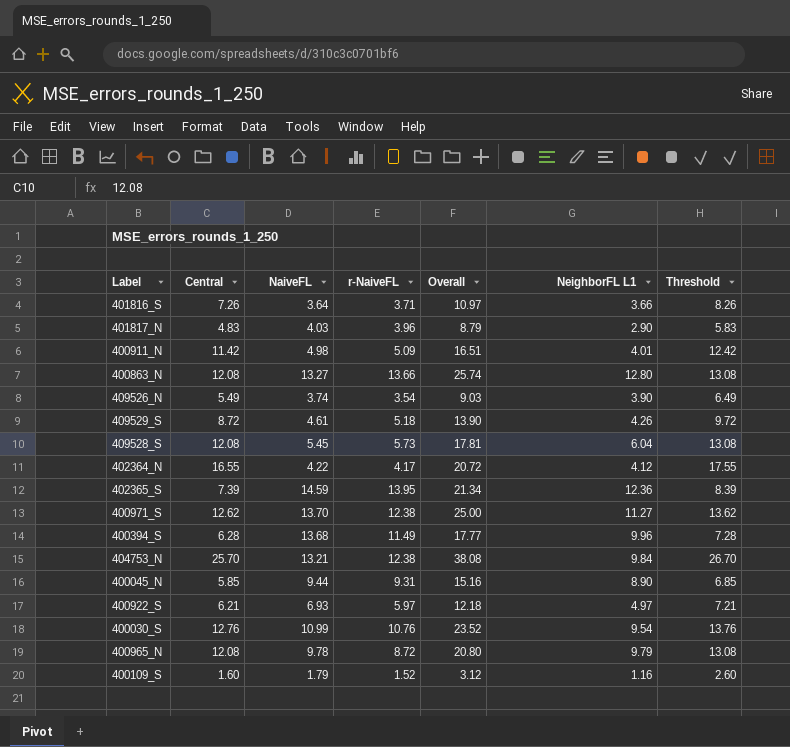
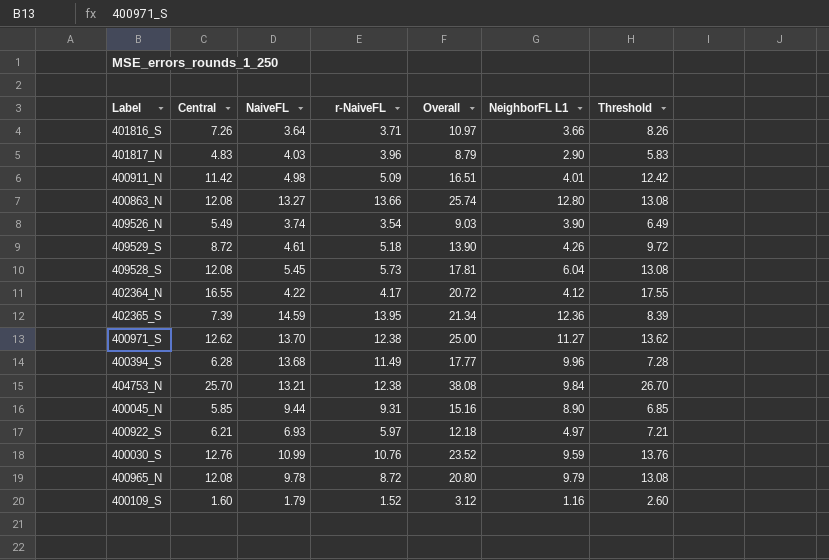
400030_S | NeighborFL L1: 9.54 -> 9.59

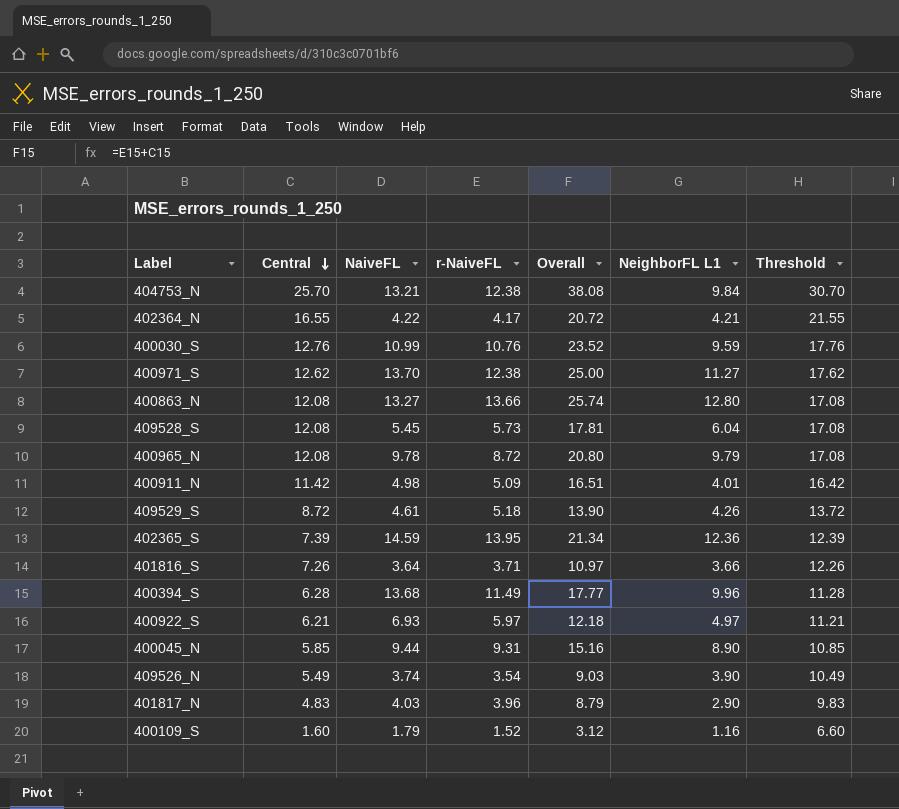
row order: none -> Central descending
column Threshold | formula: [Central] + 1 -> [Central] + 5
402364_N | NeighborFL L1: 4.12 -> 4.21

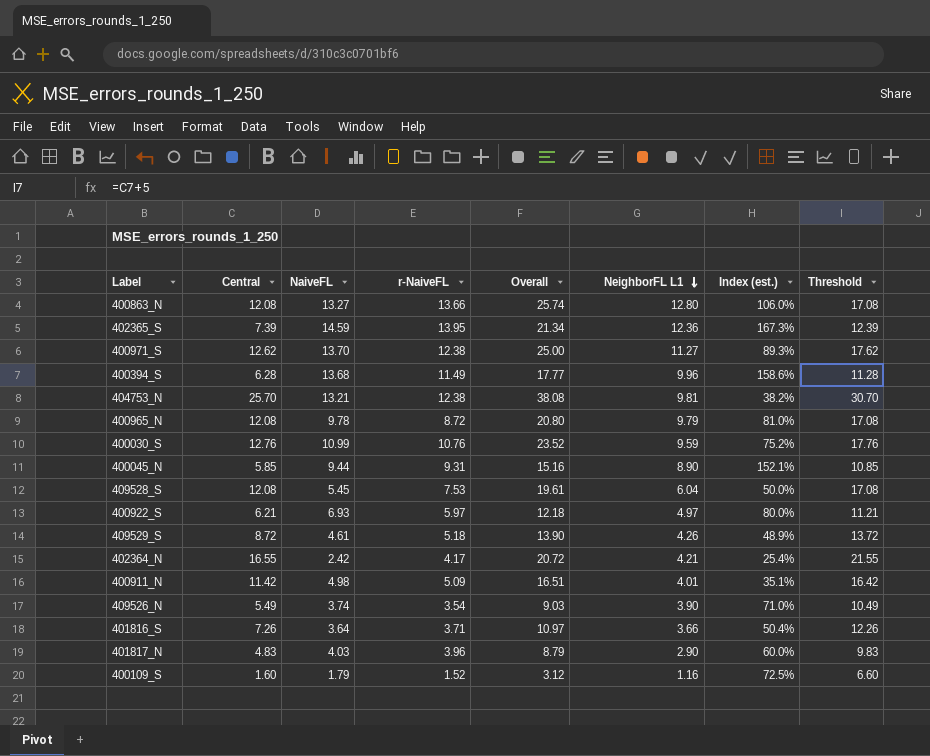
row order: Central descending -> NeighborFL L1 descending
column Index (est.) | formula: none -> [NeighborFL L1] / [Central]
404753_N | NeighborFL L1: 9.84 -> 9.81
409528_S | r-NaiveFL: 5.73 -> 7.53
409528_S | Overall: 17.81 -> 19.61
402364_N | NaiveFL: 4.22 -> 2.42

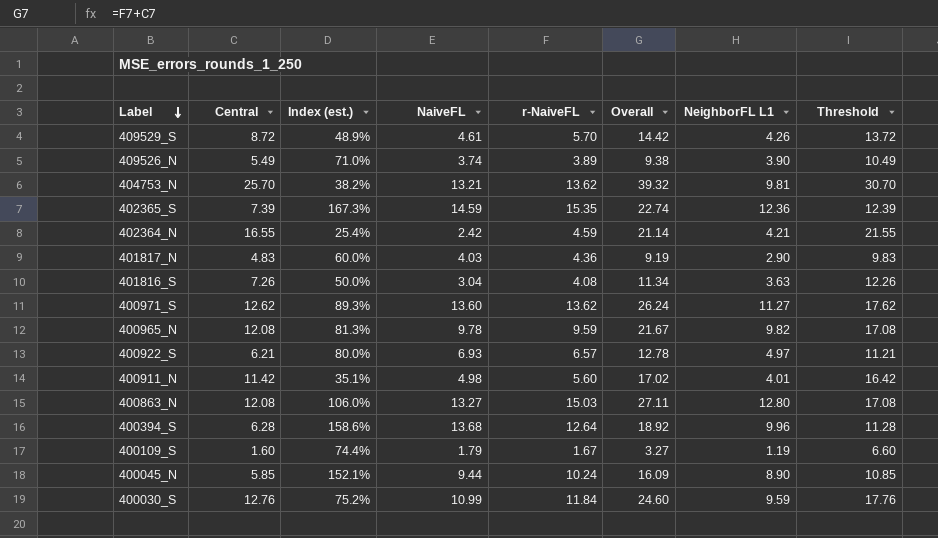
row order: NeighborFL L1 descending -> Label descending
column Index (est.) | position: 7 -> 3
row 409528_S: 12.08 | 5.45 | 7.53 | 19.61 | 6.04 | 50.0% | 17.08 -> none
409529_S | r-NaiveFL: 5.18 -> 5.70
409529_S | Overall: 13.90 -> 14.42
409526_N | r-NaiveFL: 3.54 -> 3.89
409526_N | Overall: 9.03 -> 9.38
404753_N | r-NaiveFL: 12.38 -> 13.62
404753_N | Overall: 38.08 -> 39.32
402365_S | r-NaiveFL: 13.95 -> 15.35
402365_S | Overall: 21.34 -> 22.74
402364_N | r-NaiveFL: 4.17 -> 4.59
402364_N | Overall: 20.72 -> 21.14
401817_N | r-NaiveFL: 3.96 -> 4.36
401817_N | Overall: 8.79 -> 9.19
401816_S | Index (est.): 50.4% -> 50.0%
401816_S | NaiveFL: 3.64 -> 3.04
401816_S | r-NaiveFL: 3.71 -> 4.08
401816_S | Overall: 10.97 -> 11.34
401816_S | NeighborFL L1: 3.66 -> 3.63
400971_S | NaiveFL: 13.70 -> 13.60
400971_S | r-NaiveFL: 12.38 -> 13.62
400971_S | Overall: 25.00 -> 26.24
400965_N | Index (est.): 81.0% -> 81.3%
400965_N | r-NaiveFL: 8.72 -> 9.59
400965_N | Overall: 20.80 -> 21.67
400965_N | NeighborFL L1: 9.79 -> 9.82
400922_S | r-NaiveFL: 5.97 -> 6.57
400922_S | Overall: 12.18 -> 12.78
400911_N | r-NaiveFL: 5.09 -> 5.60
400911_N | Overall: 16.51 -> 17.02
400863_N | r-NaiveFL: 13.66 -> 15.03
400863_N | Overall: 25.74 -> 27.11
400394_S | r-NaiveFL: 11.49 -> 12.64
400394_S | Overall: 17.77 -> 18.92
400109_S | Index (est.): 72.5% -> 74.4%
400109_S | r-NaiveFL: 1.52 -> 1.67
400109_S | Overall: 3.12 -> 3.27
400109_S | NeighborFL L1: 1.16 -> 1.19
400045_N | r-NaiveFL: 9.31 -> 10.24
400045_N | Overall: 15.16 -> 16.09
400030_S | r-NaiveFL: 10.76 -> 11.84
400030_S | Overall: 23.52 -> 24.60

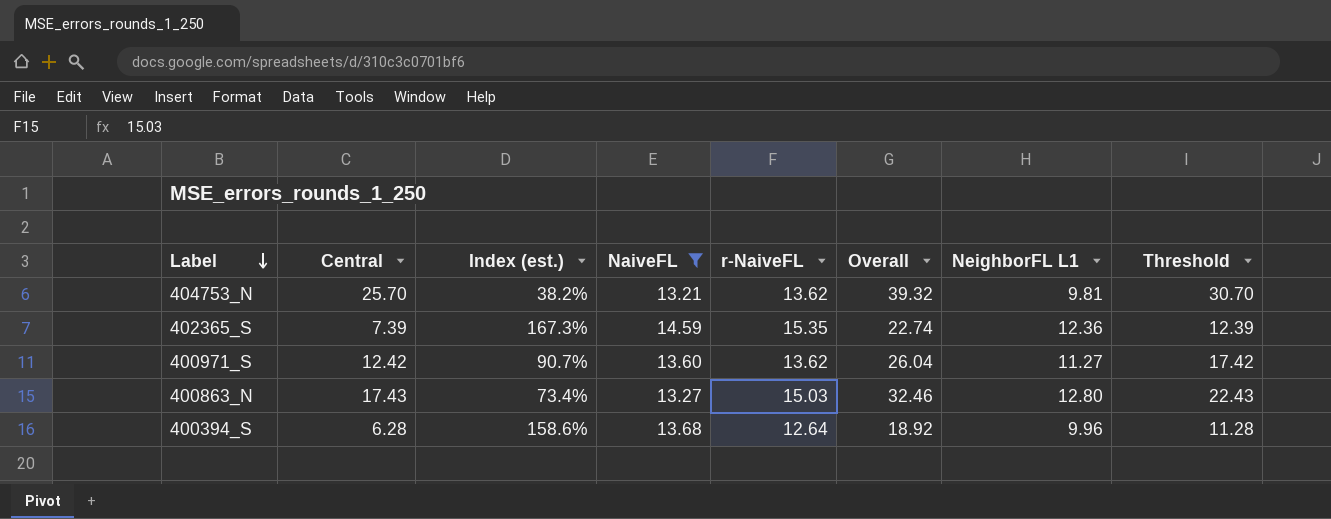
filter: none -> NaiveFL >= 13.21
400971_S | Central: 12.62 -> 12.42
400971_S | Index (est.): 89.3% -> 90.7%
400971_S | Overall: 26.24 -> 26.04
400971_S | Threshold: 17.62 -> 17.42
400863_N | Central: 12.08 -> 17.43
400863_N | Index (est.): 106.0% -> 73.4%
400863_N | Overall: 27.11 -> 32.46
400863_N | Threshold: 17.08 -> 22.43

